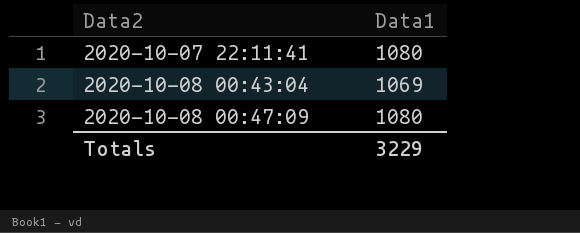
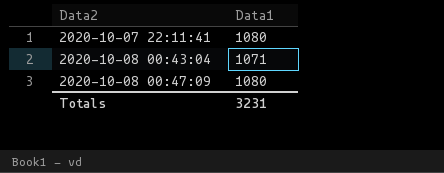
2020-10-08 00:43:04 | Data1: 1069 -> 1071
Totals | Data1: 3229 -> 3231

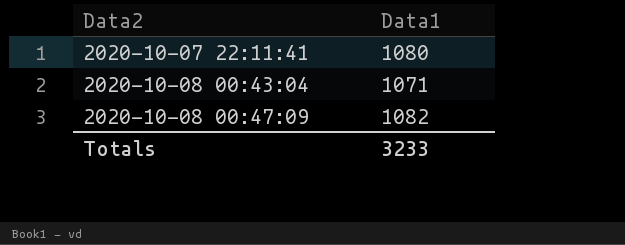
2020-10-08 00:47:09 | Data1: 1080 -> 1082
Totals | Data1: 3231 -> 3233

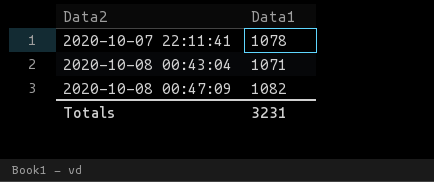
2020-10-07 22:11:41 | Data1: 1080 -> 1078
Totals | Data1: 3233 -> 3231

